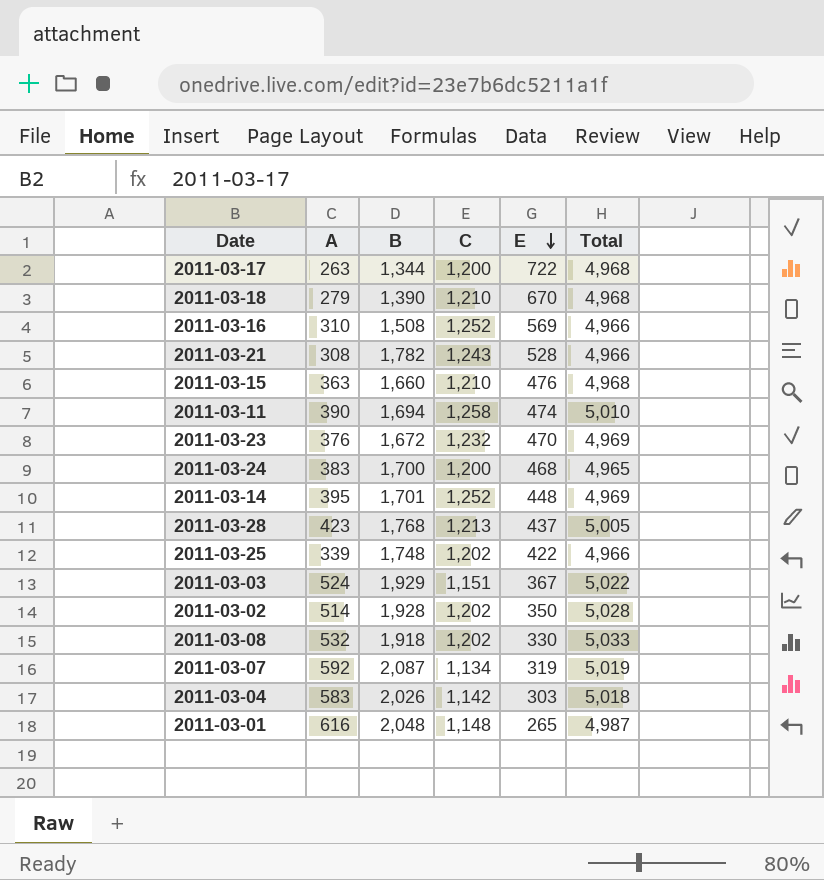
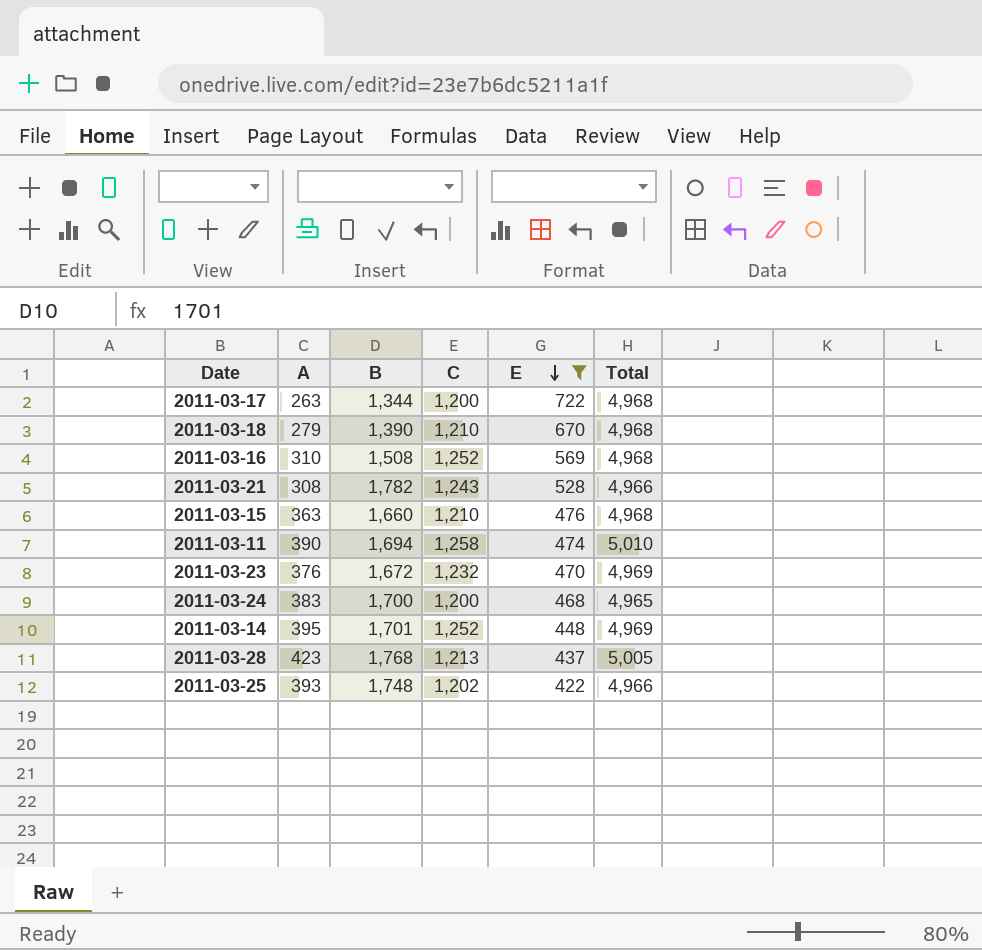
filter: none -> E >= 422
2011-03-16 | Total: 4,966 -> 4,968
2011-03-25 | A: 339 -> 393

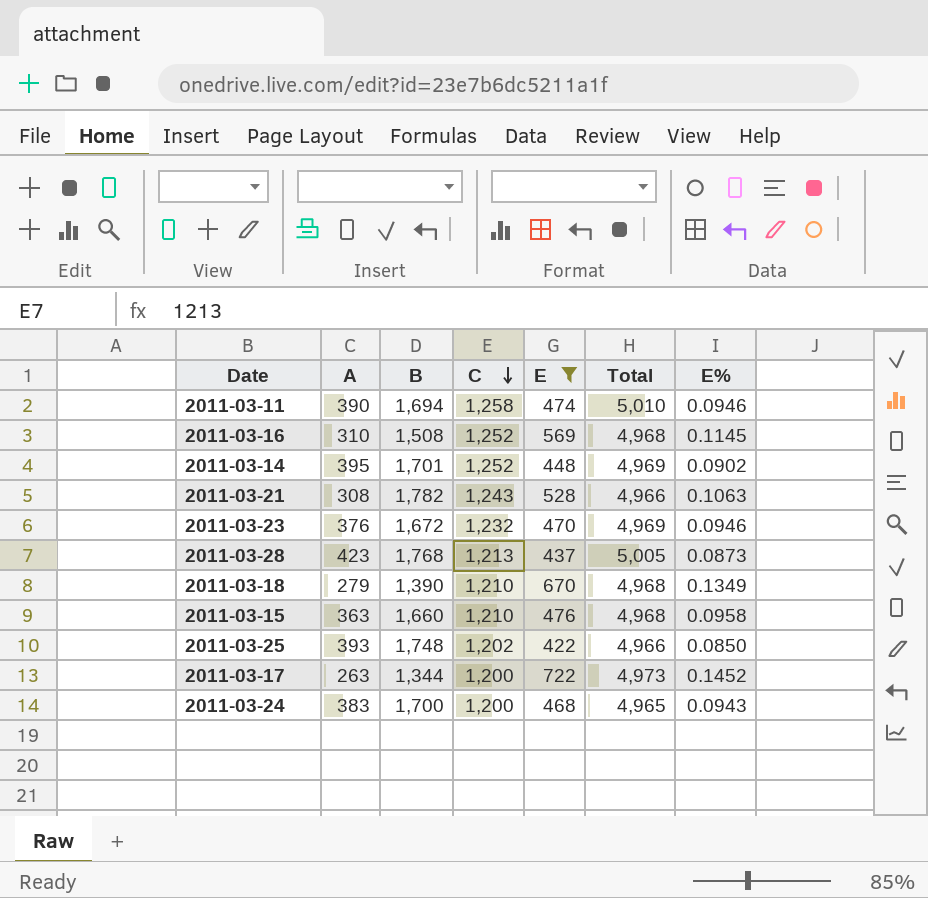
row order: E descending -> C descending
column E% | formula: none -> [E] / [Total]
2011-03-17 | Total: 4,968 -> 4,973

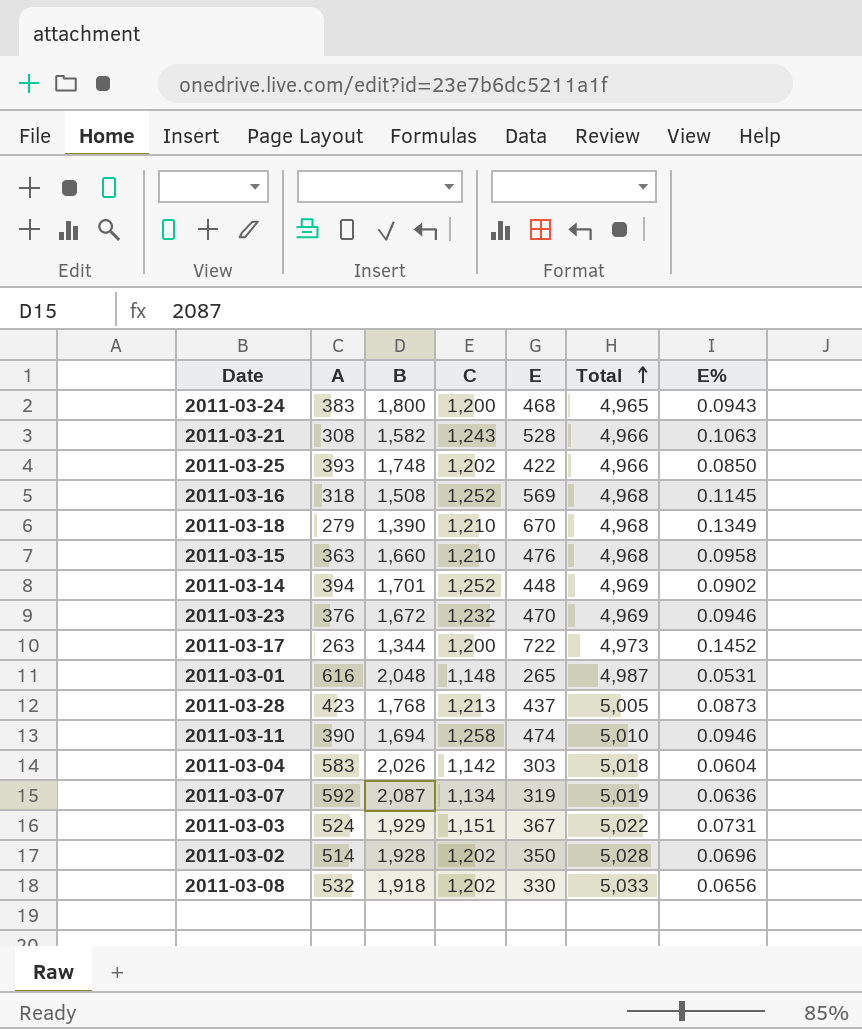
filter: E >= 422 -> none
row order: C descending -> Total ascending
2011-03-24 | B: 1,700 -> 1,800
2011-03-21 | B: 1,782 -> 1,582
2011-03-16 | A: 310 -> 318
2011-03-14 | A: 395 -> 394

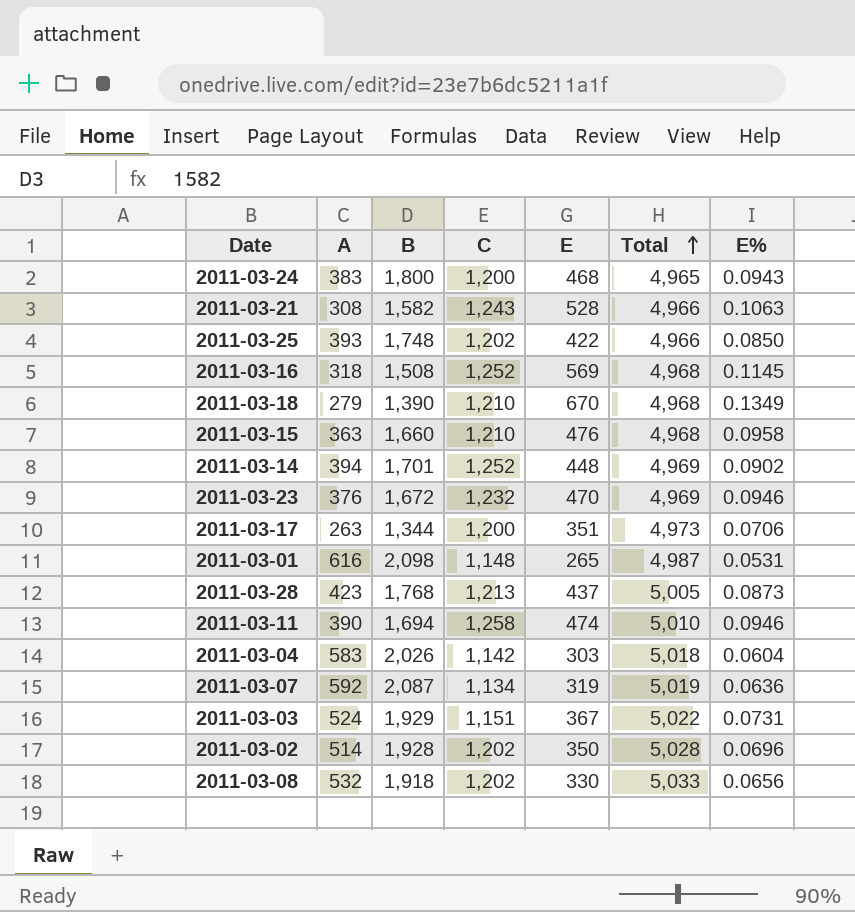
2011-03-17 | E: 722 -> 351
2011-03-17 | E%: 0.1452 -> 0.0706
2011-03-01 | B: 2,048 -> 2,098

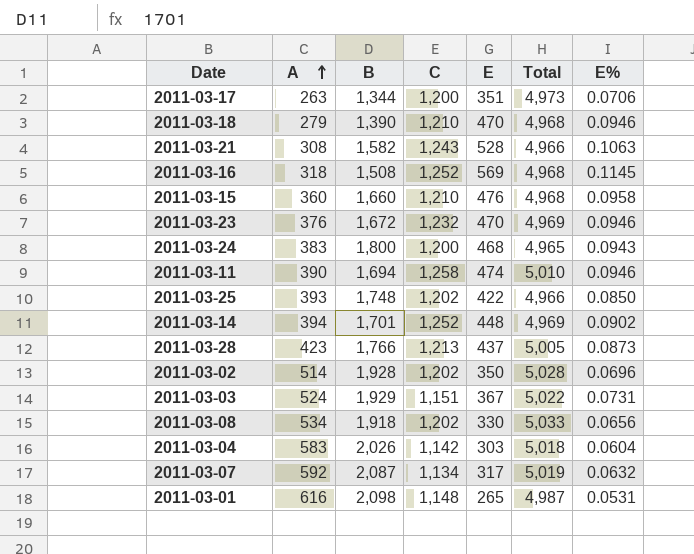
row order: Total ascending -> A ascending
2011-03-18 | E: 670 -> 470
2011-03-18 | E%: 0.1349 -> 0.0946
2011-03-15 | A: 363 -> 360
2011-03-28 | B: 1,768 -> 1,766
2011-03-08 | A: 532 -> 534
2011-03-07 | E: 319 -> 317
2011-03-07 | E%: 0.0636 -> 0.0632

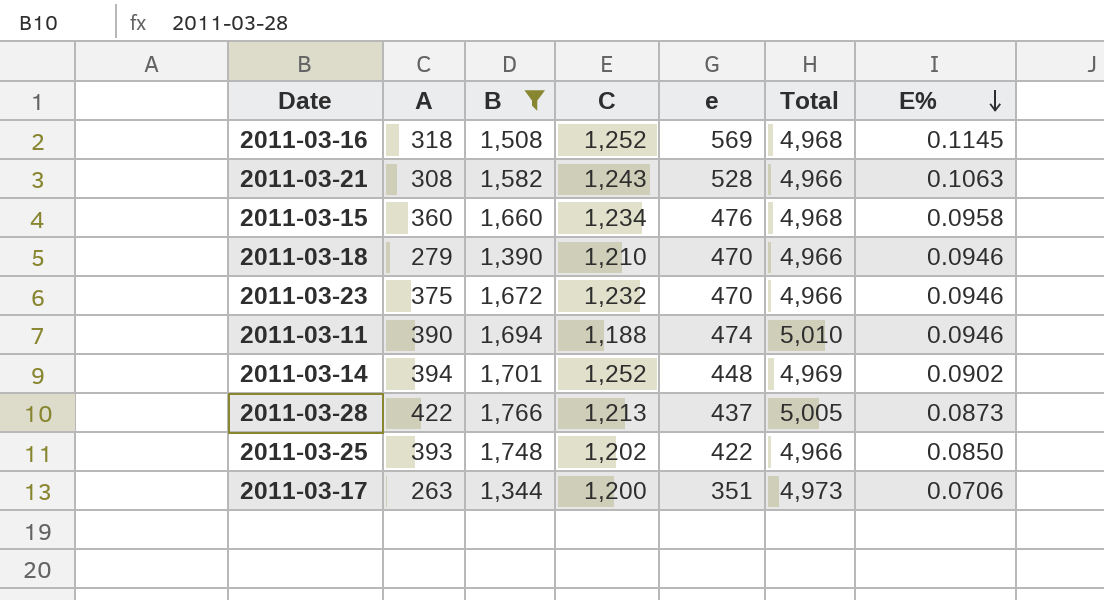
filter: none -> B <= 1,766
row order: A ascending -> E% descending
column name: E -> e
2011-03-15 | C: 1,210 -> 1,234
2011-03-18 | Total: 4,968 -> 4,966
2011-03-23 | A: 376 -> 375
2011-03-23 | Total: 4,969 -> 4,966
2011-03-11 | C: 1,258 -> 1,188
2011-03-28 | A: 423 -> 422

